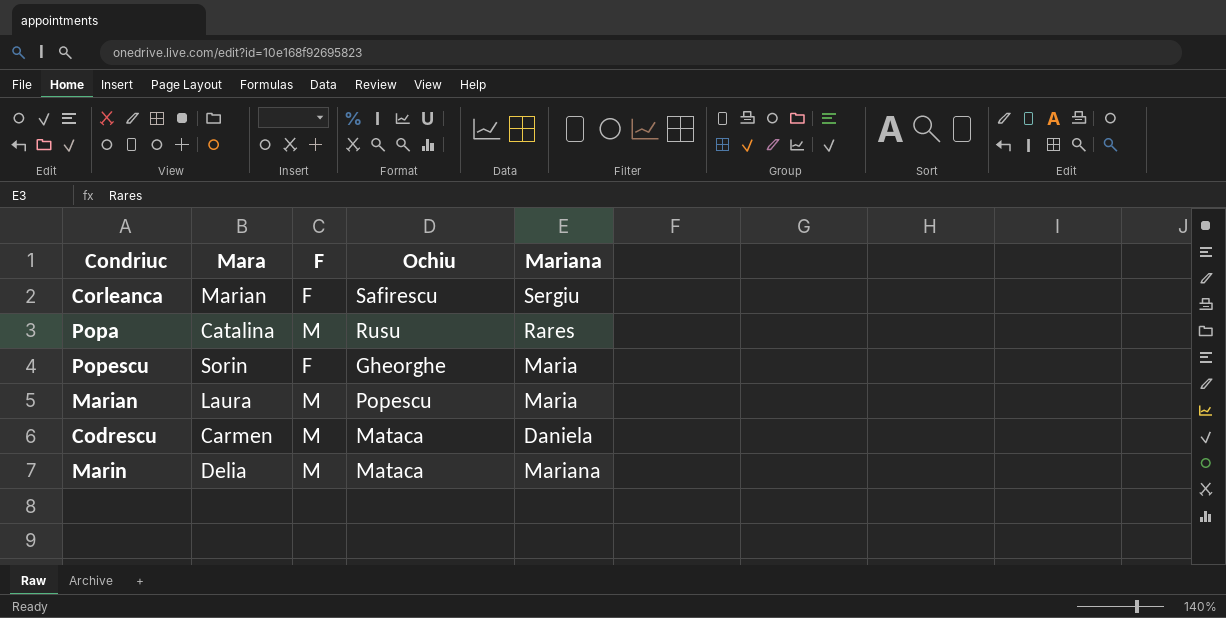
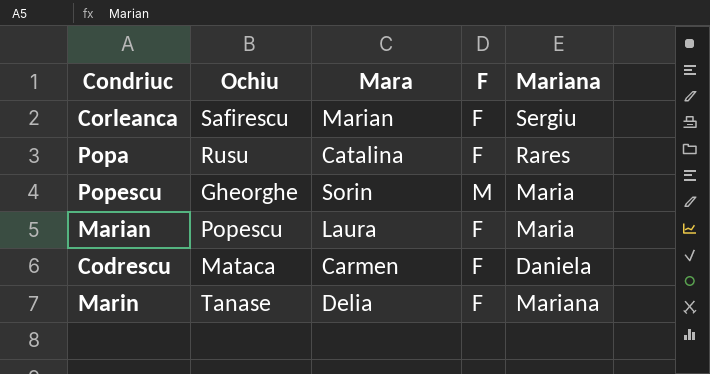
column Ochiu | position: 4 -> 2
Popa | F: M -> F
Popescu | F: F -> M
Marian | F: M -> F
Codrescu | F: M -> F
Marin | Ochiu: Mataca -> Tanase
Marin | F: M -> F

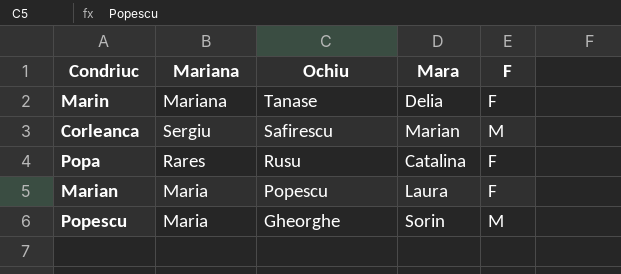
row order: none -> Ochiu descending
column Mariana | position: 5 -> 2
row Codrescu: Mataca | Carmen | F | Daniela -> none
Corleanca | F: F -> M

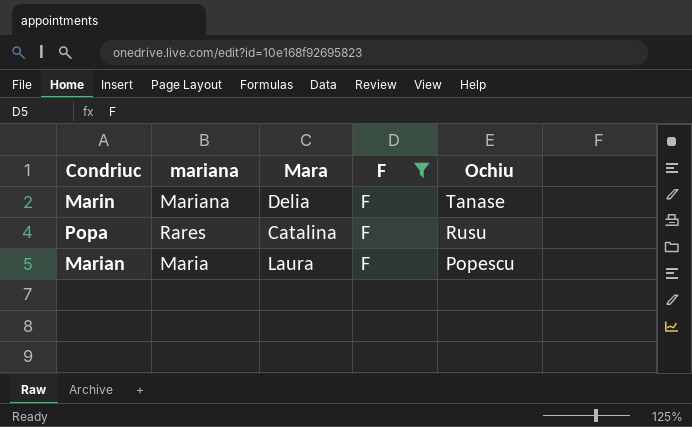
filter: none -> F = F
column name: Mariana -> mariana
column Ochiu | position: 3 -> 5

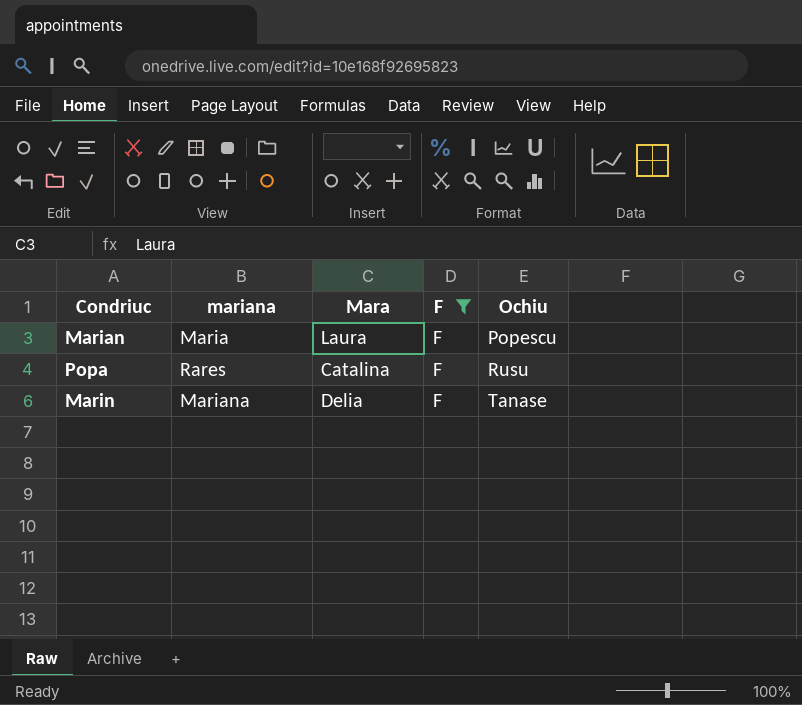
row order: Ochiu descending -> Ochiu ascending

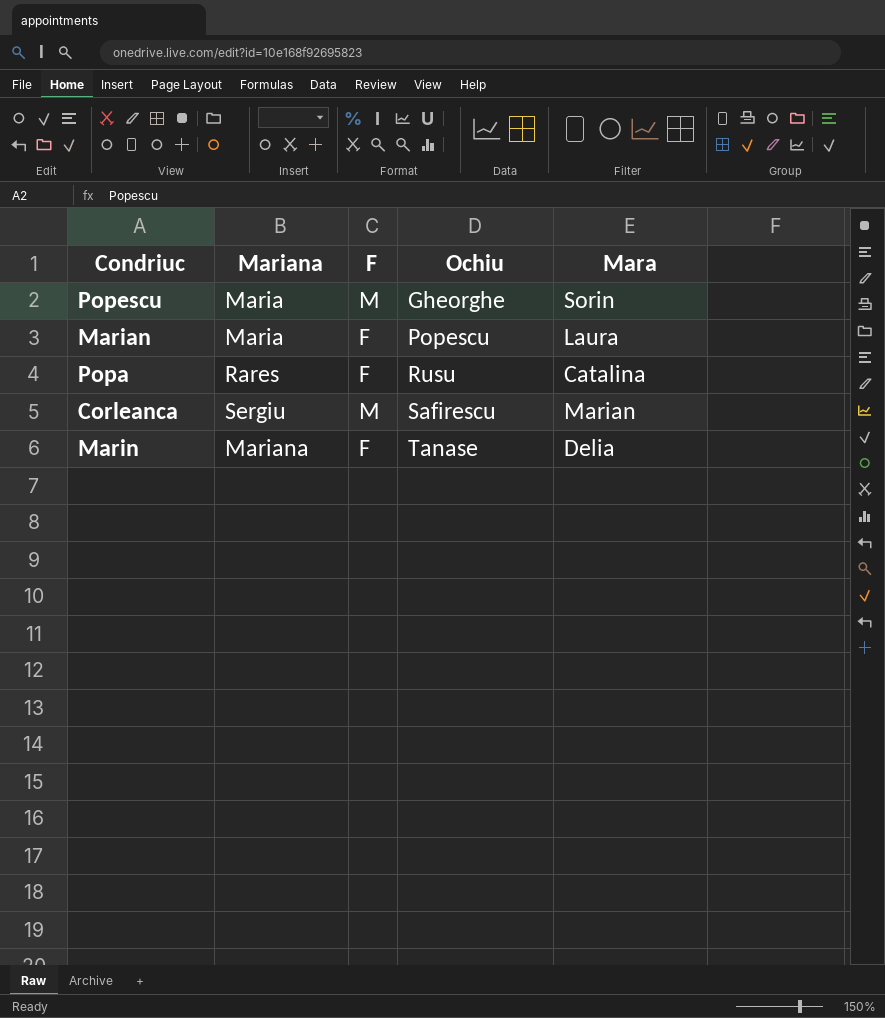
filter: F = F -> none
column name: mariana -> Mariana
column Mara | position: 3 -> 5

